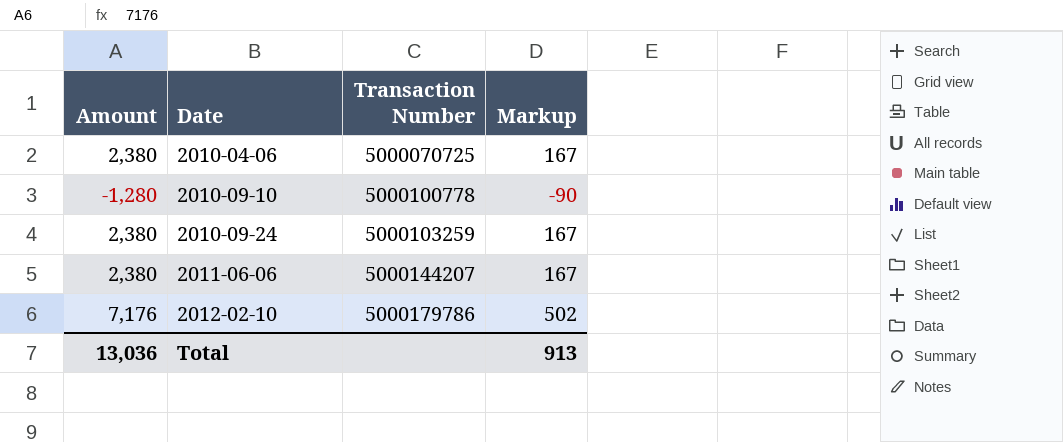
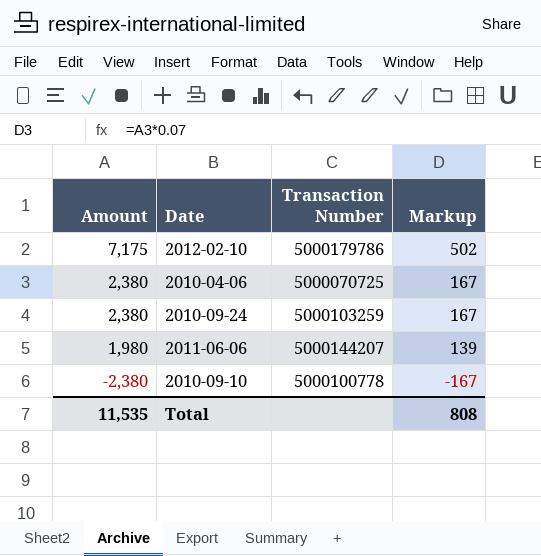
row order: Date ascending -> Amount descending
2012-02-10 | Amount: 7,176 -> 7,175
2011-06-06 | Amount: 2,380 -> 1,980
2011-06-06 | Markup: 167 -> 139
2010-09-10 | Amount: -1,280 -> -2,380
2010-09-10 | Markup: -90 -> -167
Total | Amount: 13,036 -> 11,535
Total | Markup: 913 -> 808

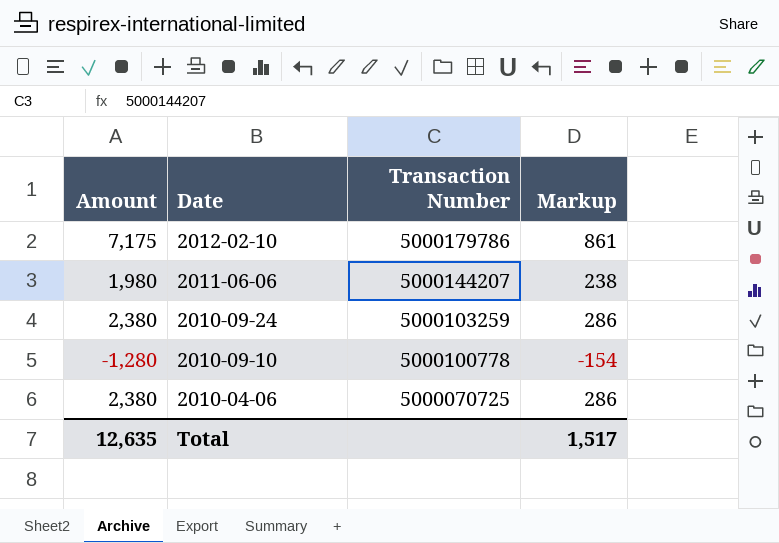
row order: Amount descending -> Date descending
column Markup | formula: [Amount] * 0.07 -> [Amount] * 0.12
2010-09-10 | Amount: -2,380 -> -1,280
Total | Amount: 11,535 -> 12,635
Total | Markup: 808 -> 1,517

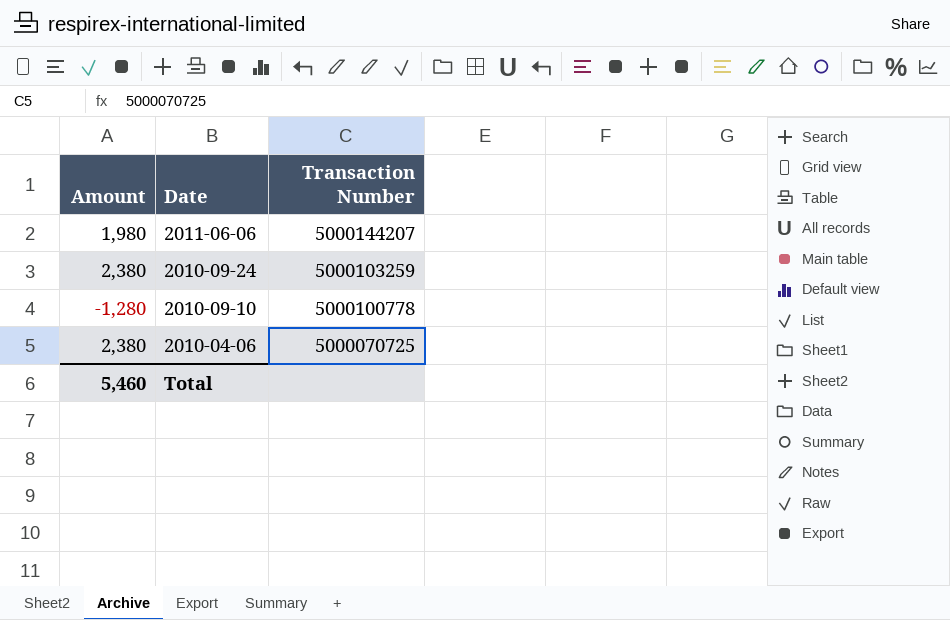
column Markup | formula: [Amount] * 0.12 -> none
row 2012-02-10: 7,175 | 5000179786 | 861 -> none
Total | Amount: 12,635 -> 5,460

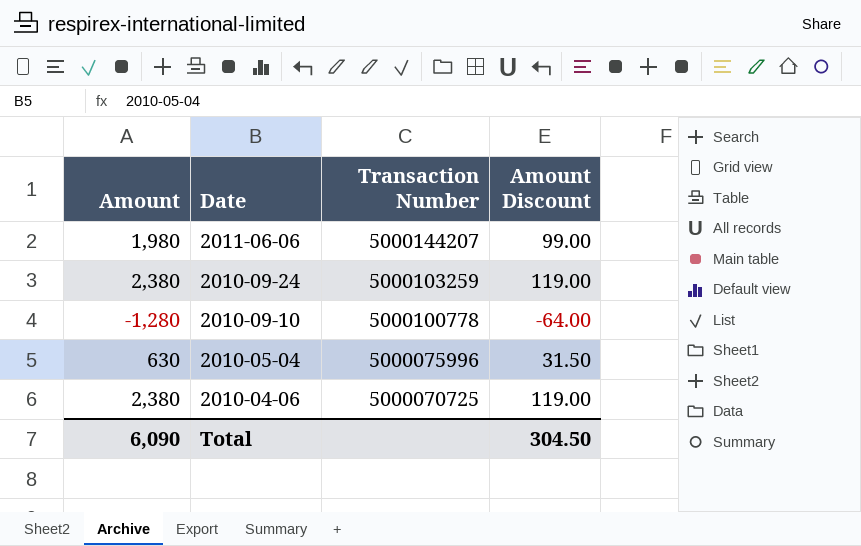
column Amount Discount | formula: none -> [Amount] * 0.05
row 2010-05-04: none -> 630 | 5000075996 | 31.50
Total | Amount: 5,460 -> 6,090

